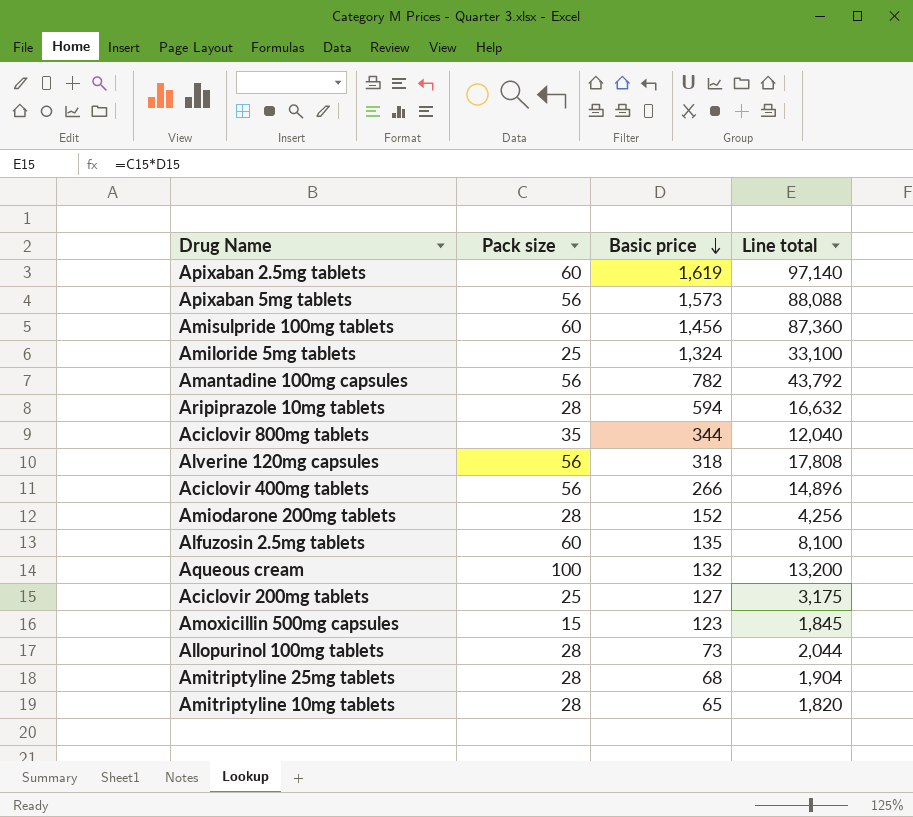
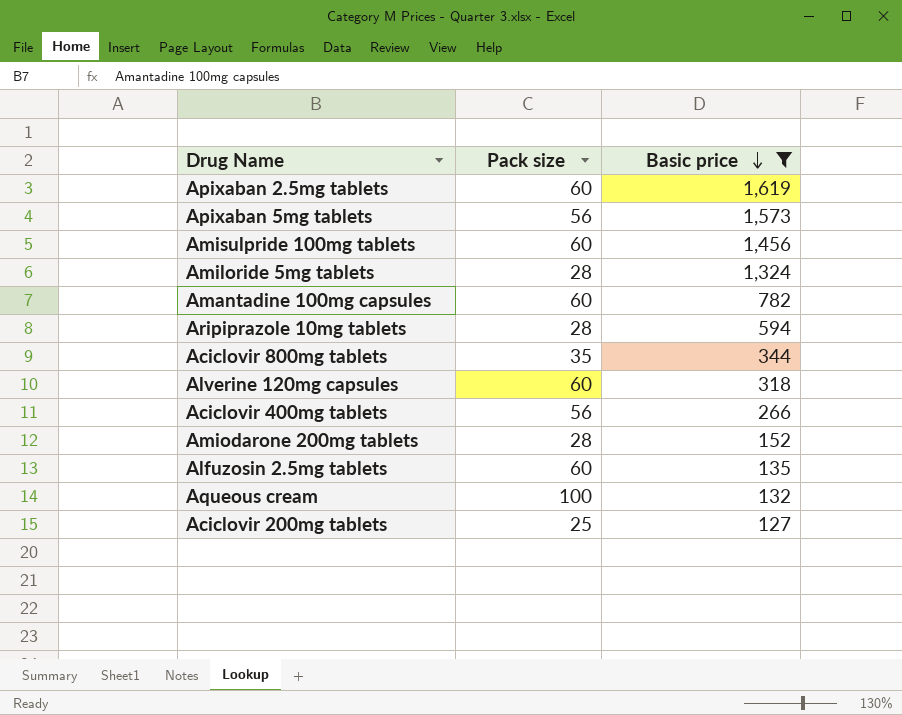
filter: none -> Basic price >= 127
column Line total | formula: [Pack size] * [Basic price] -> none
Amiloride 5mg tablets | Pack size: 25 -> 28
Amantadine 100mg capsules | Pack size: 56 -> 60
Alverine 120mg capsules | Pack size: 56 -> 60

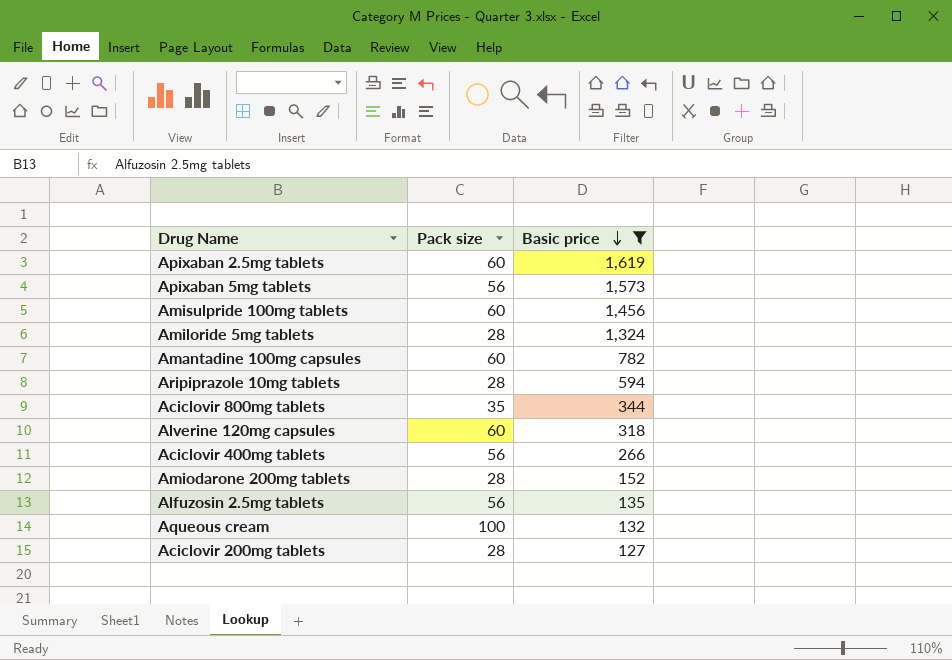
Alfuzosin 2.5mg tablets | Pack size: 60 -> 56
Aciclovir 200mg tablets | Pack size: 25 -> 28

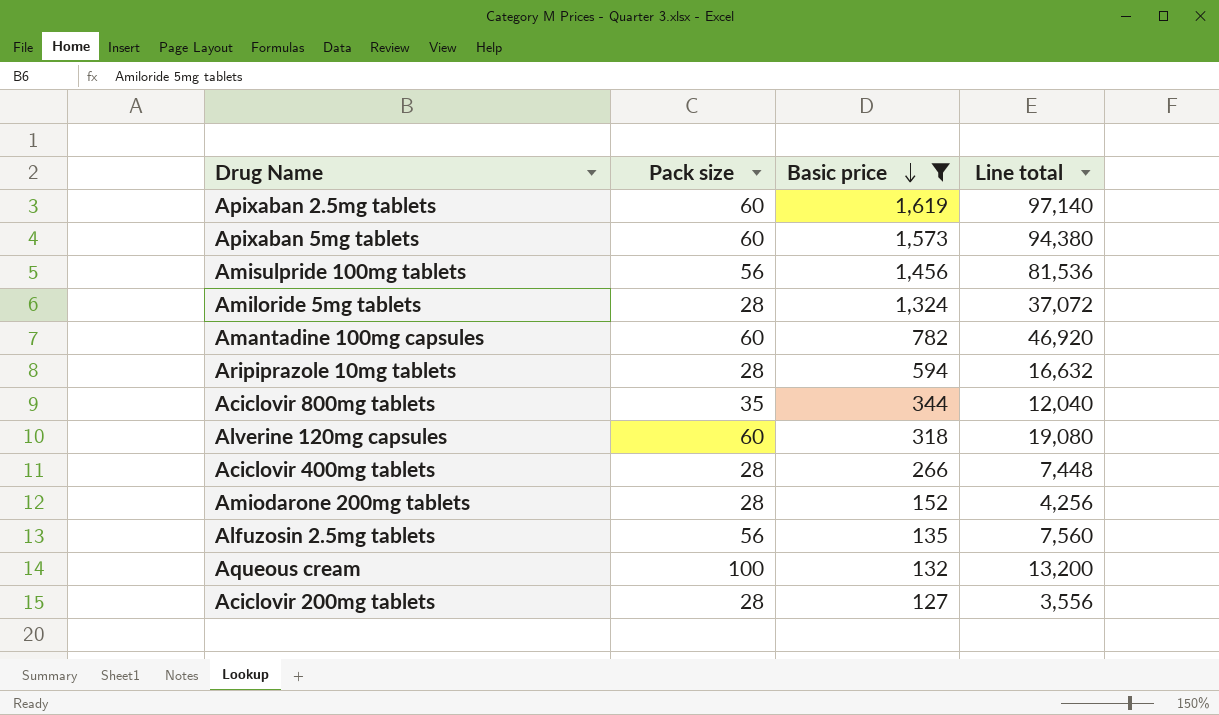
column Line total | formula: none -> [Pack size] * [Basic price]
Apixaban 5mg tablets | Pack size: 56 -> 60
Amisulpride 100mg tablets | Pack size: 60 -> 56
Aciclovir 400mg tablets | Pack size: 56 -> 28

